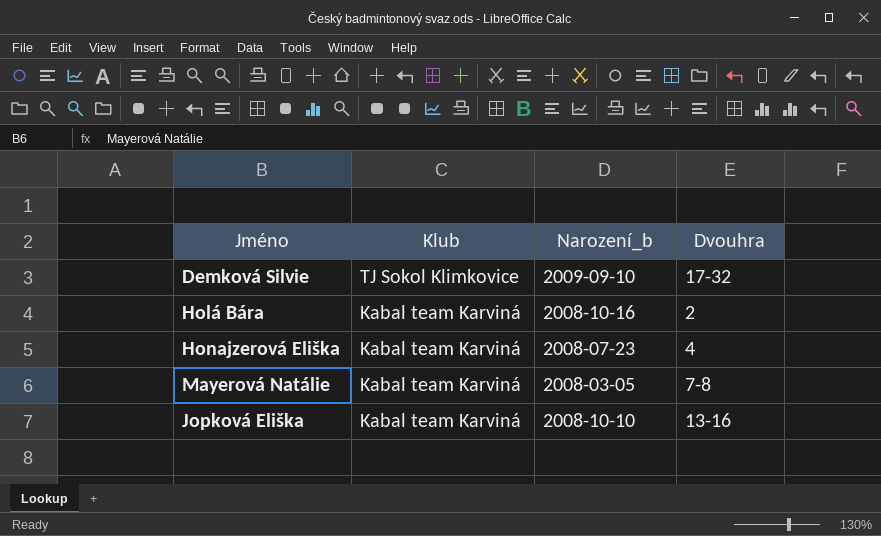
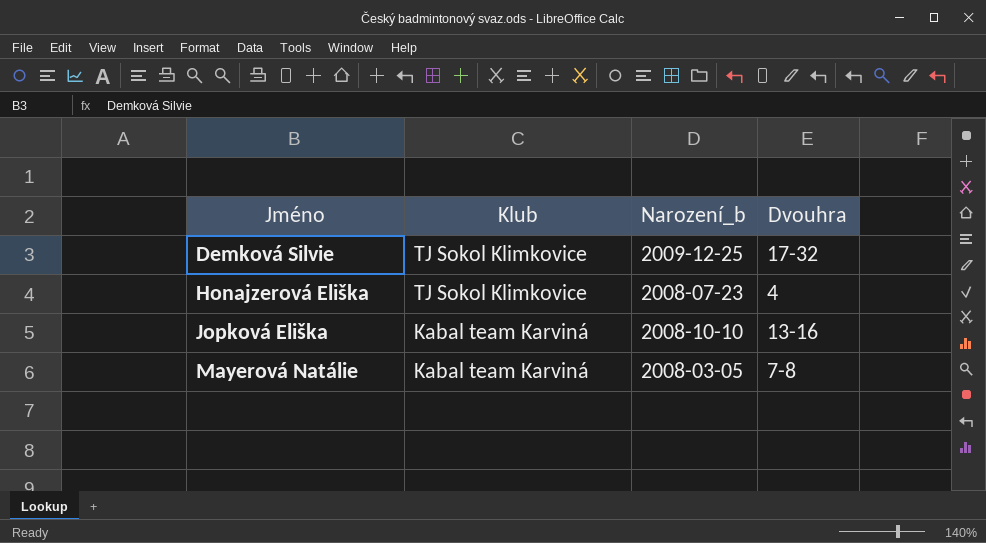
row order: Klub descending -> Jméno ascending
row Holá Bára: Kabal team Karviná | 2008-10-16 | 2 -> none
Demková Silvie | Narození_b: 2009-09-10 -> 2009-12-25
Honajzerová Eliška | Klub: Kabal team Karviná -> TJ Sokol Klimkovice

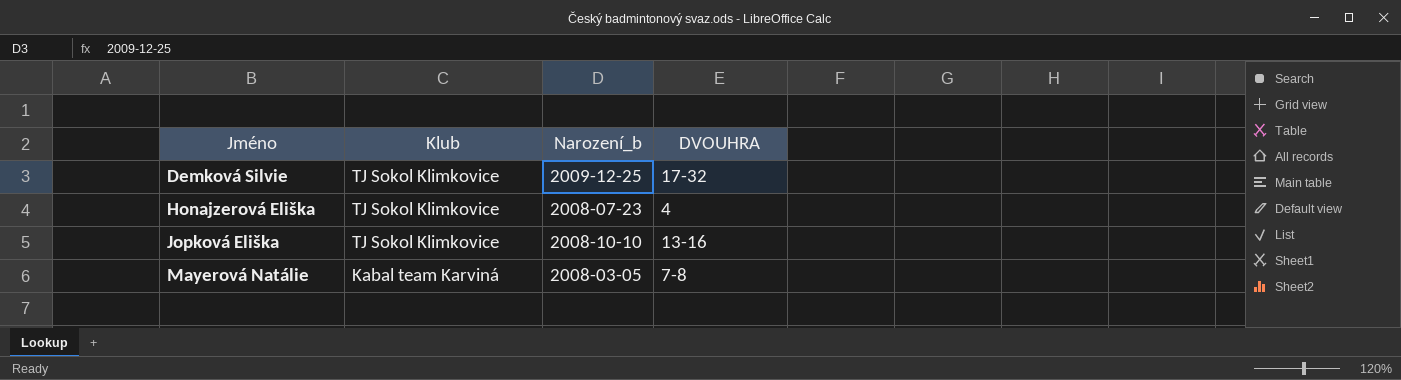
column name: Dvouhra -> DVOUHRA
Jopková Eliška | Klub: Kabal team Karviná -> TJ Sokol Klimkovice

